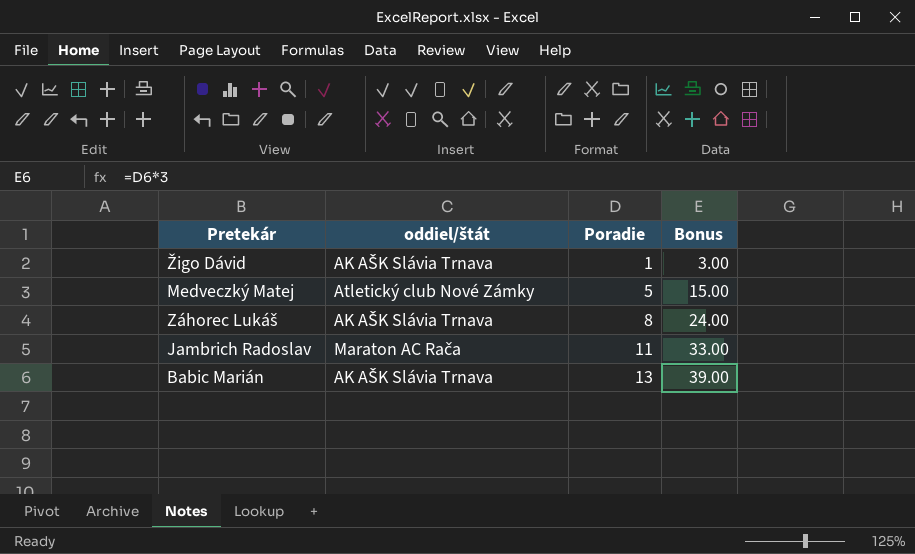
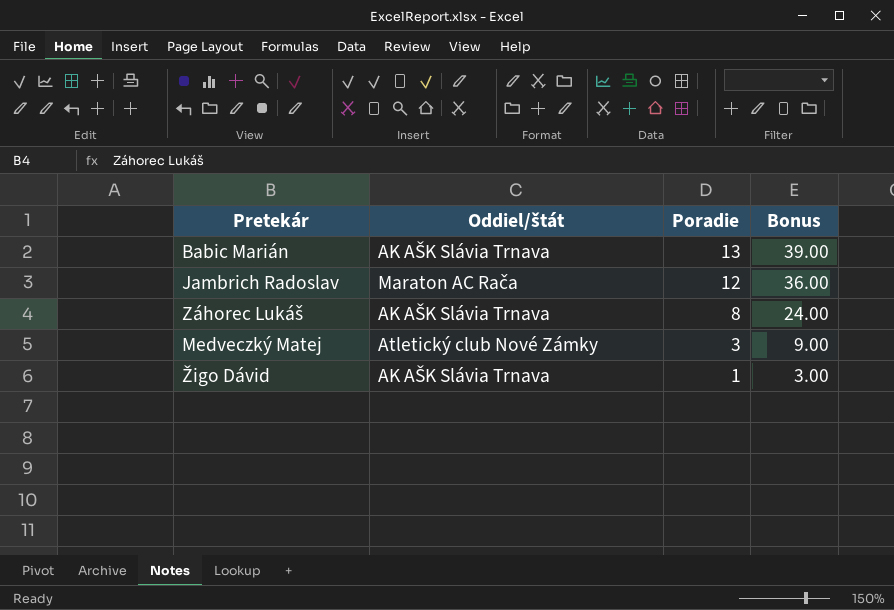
row order: Poradie ascending -> Poradie descending
column name: oddiel/štát -> Oddiel/štát
Jambrich Radoslav | Poradie: 11 -> 12
Jambrich Radoslav | Bonus: 33.00 -> 36.00
Medveczký Matej | Poradie: 5 -> 3
Medveczký Matej | Bonus: 15.00 -> 9.00

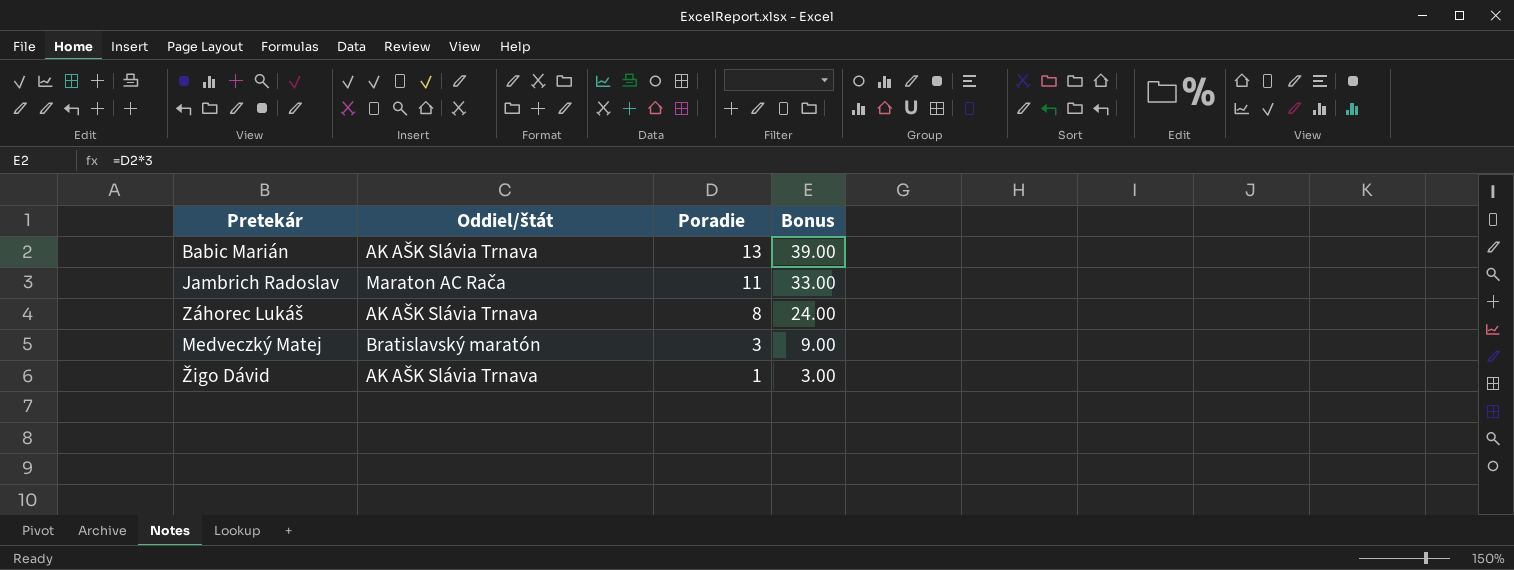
Jambrich Radoslav | Poradie: 12 -> 11
Jambrich Radoslav | Bonus: 36.00 -> 33.00
Medveczký Matej | Oddiel/štát: Atletický club Nové Zámky -> Bratislavský maratón

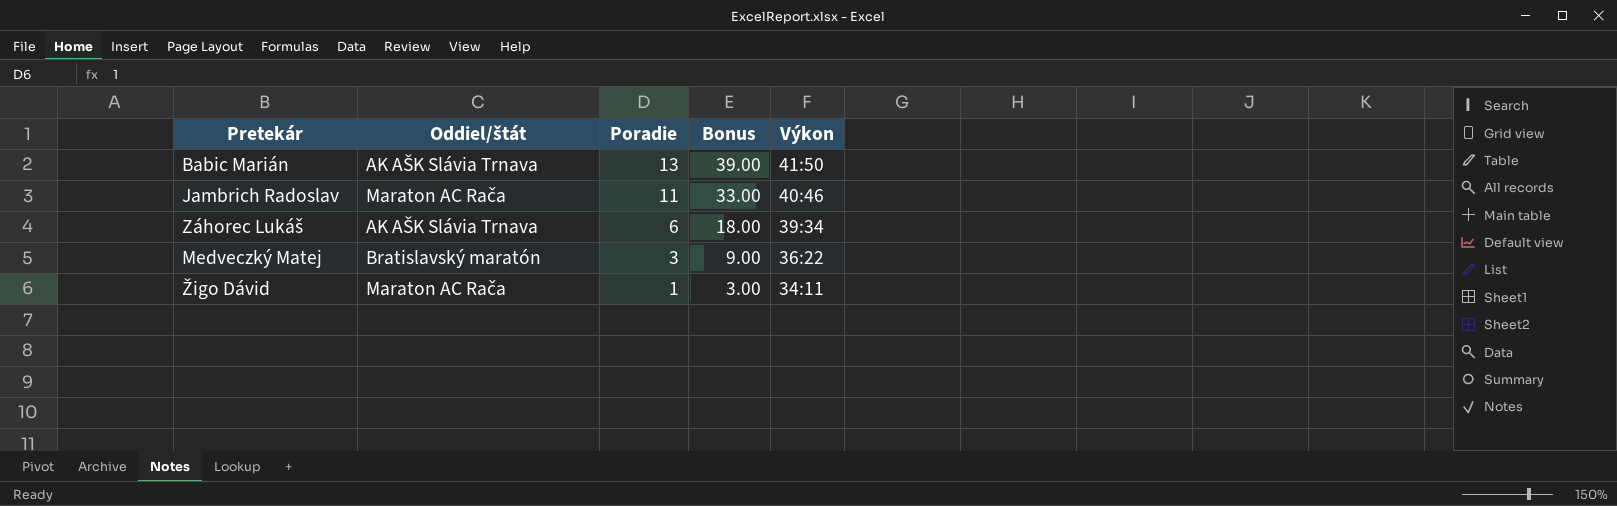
column Výkon | position: none -> 5
Záhorec Lukáš | Poradie: 8 -> 6
Záhorec Lukáš | Bonus: 24.00 -> 18.00
Žigo Dávid | Oddiel/štát: AK AŠK Slávia Trnava -> Maraton AC Rača

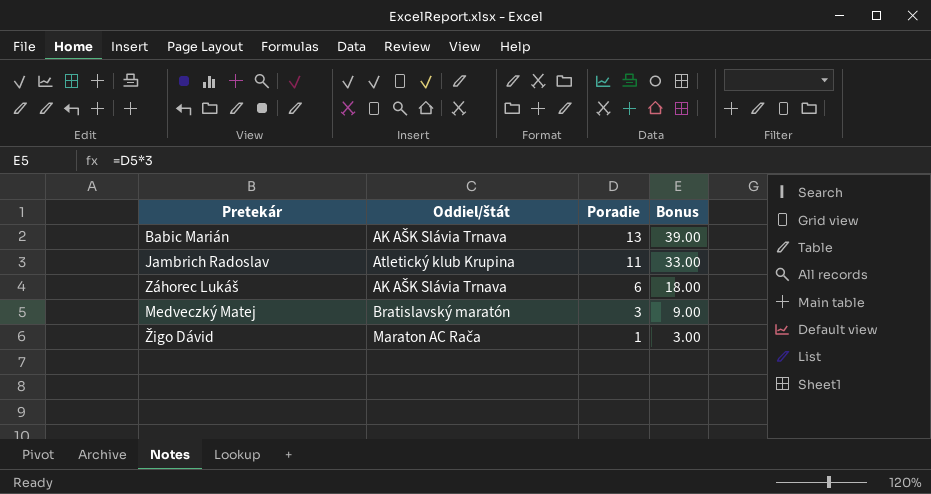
column Výkon | position: 5 -> none
Jambrich Radoslav | Oddiel/štát: Maraton AC Rača -> Atletický klub Krupina

